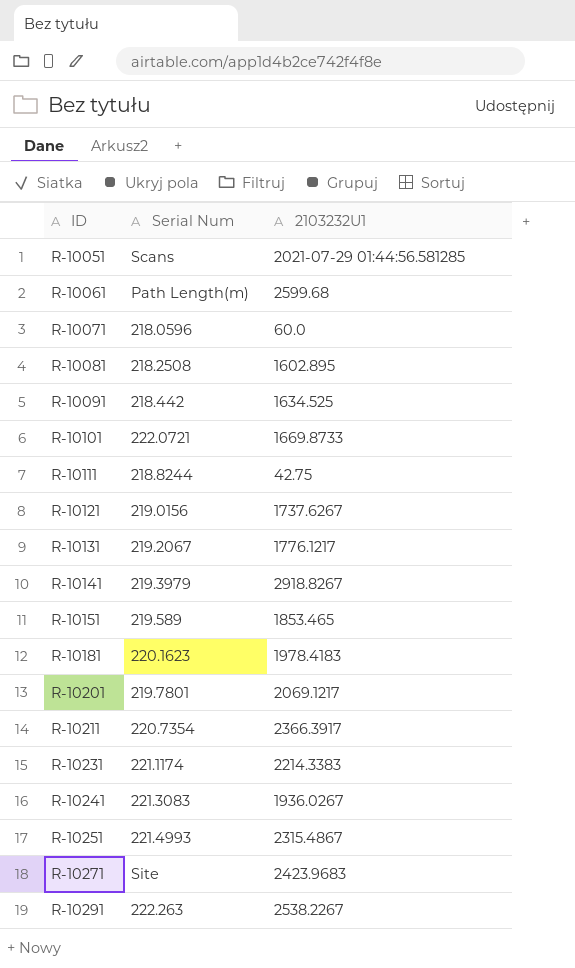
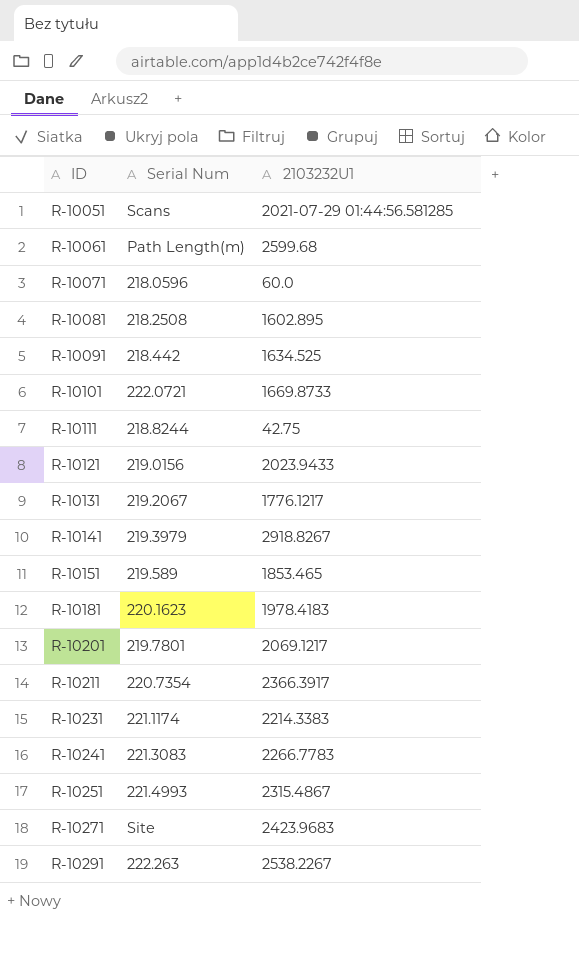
R-10121 | 2103232U1: 1737.6267 -> 2023.9433
R-10241 | 2103232U1: 1936.0267 -> 2266.7783

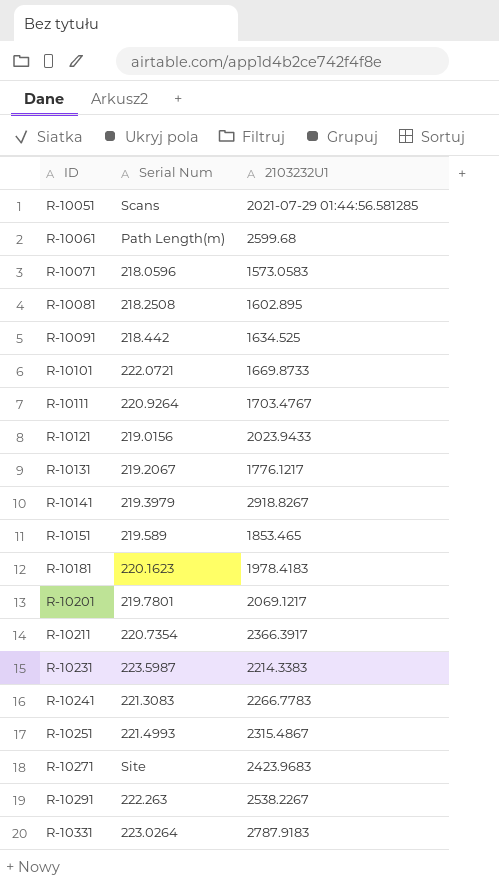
R-10071 | 2103232U1: 60.0 -> 1573.0583
R-10111 | Serial Num: 218.8244 -> 220.9264
R-10111 | 2103232U1: 42.75 -> 1703.4767
R-10231 | Serial Num: 221.1174 -> 223.5987
row R-10331: none -> 223.0264 | 2787.9183

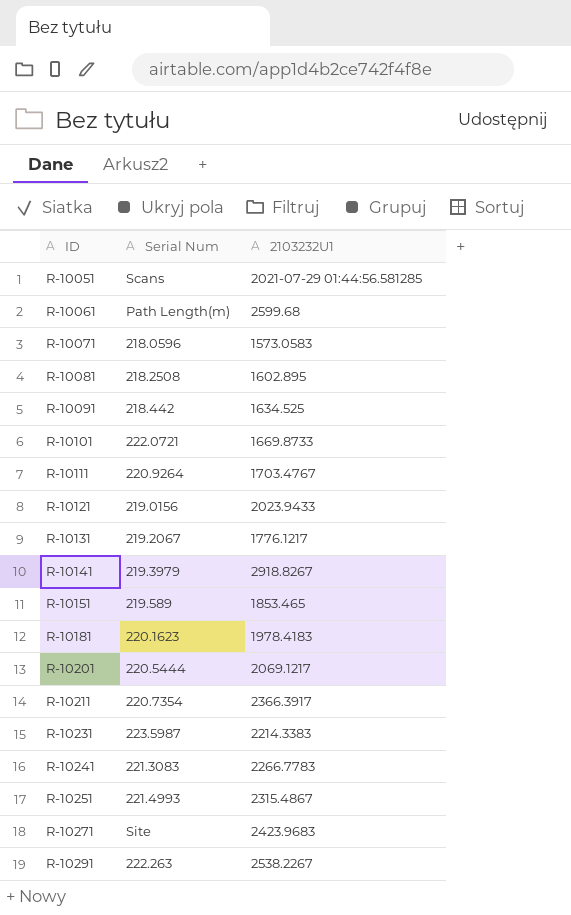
row R-10331: 223.0264 | 2787.9183 -> none
R-10201 | Serial Num: 219.7801 -> 220.5444

